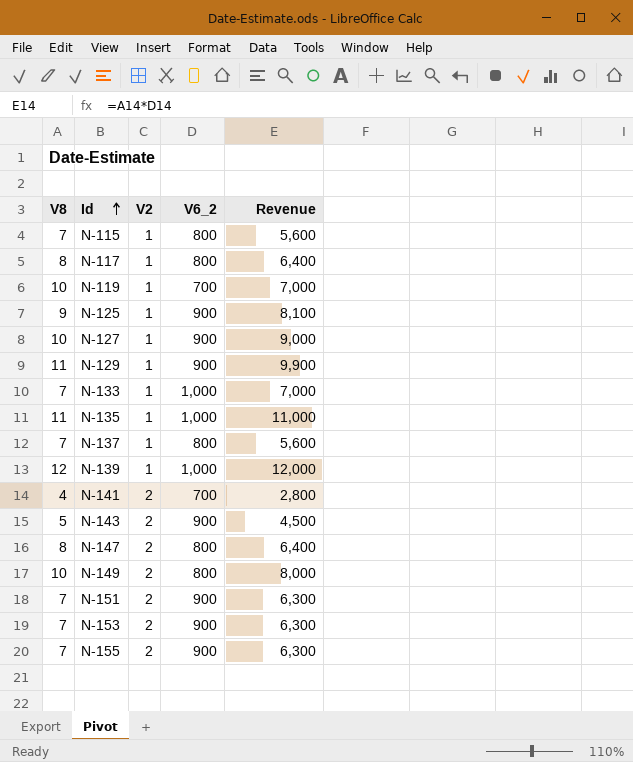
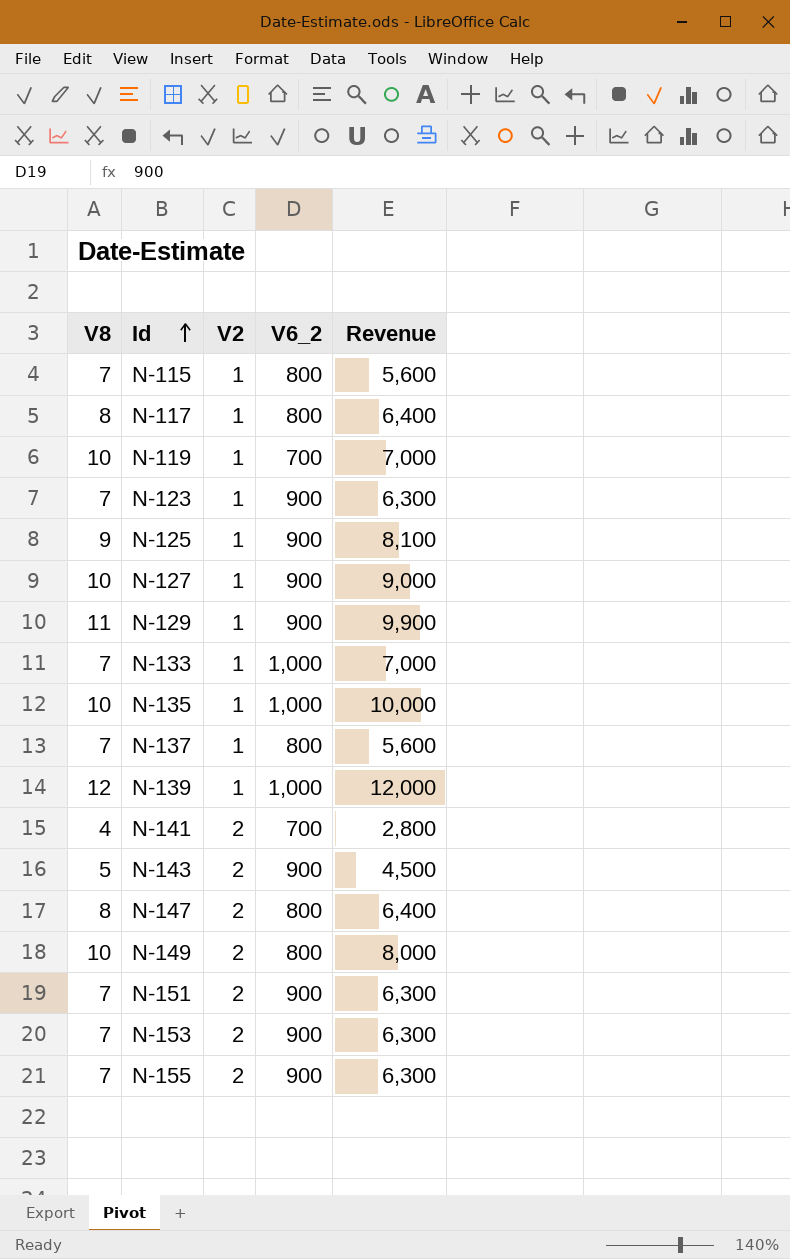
row N-123: none -> 7 | 1 | 900 | 6,300
N-135 | V8: 11 -> 10
N-135 | Revenue: 11,000 -> 10,000

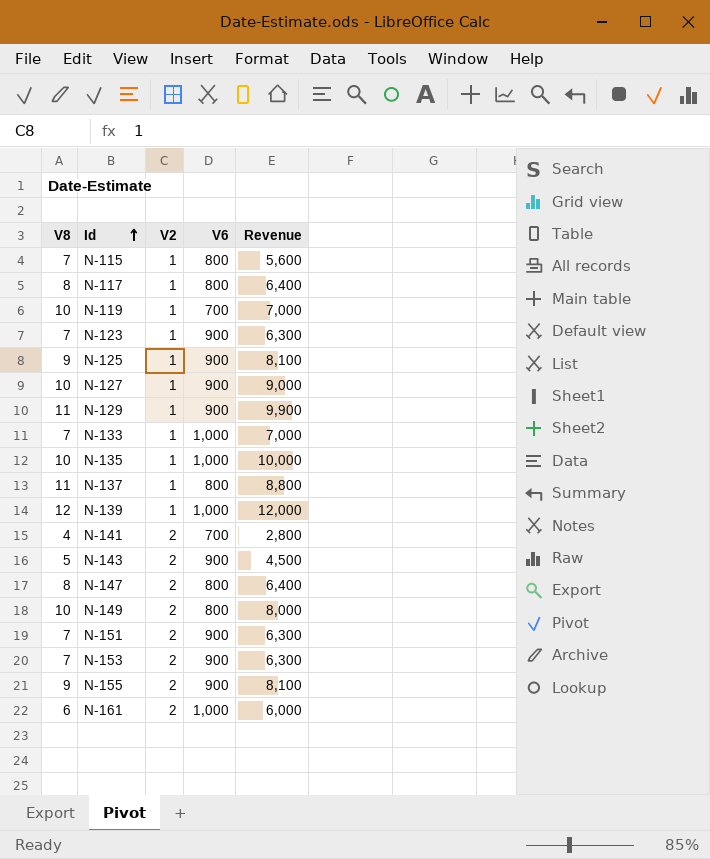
column name: V6_2 -> V6
N-137 | V8: 7 -> 11
N-137 | Revenue: 5,600 -> 8,800
N-155 | V8: 7 -> 9
N-155 | Revenue: 6,300 -> 8,100
row N-161: none -> 6 | 2 | 1,000 | 6,000

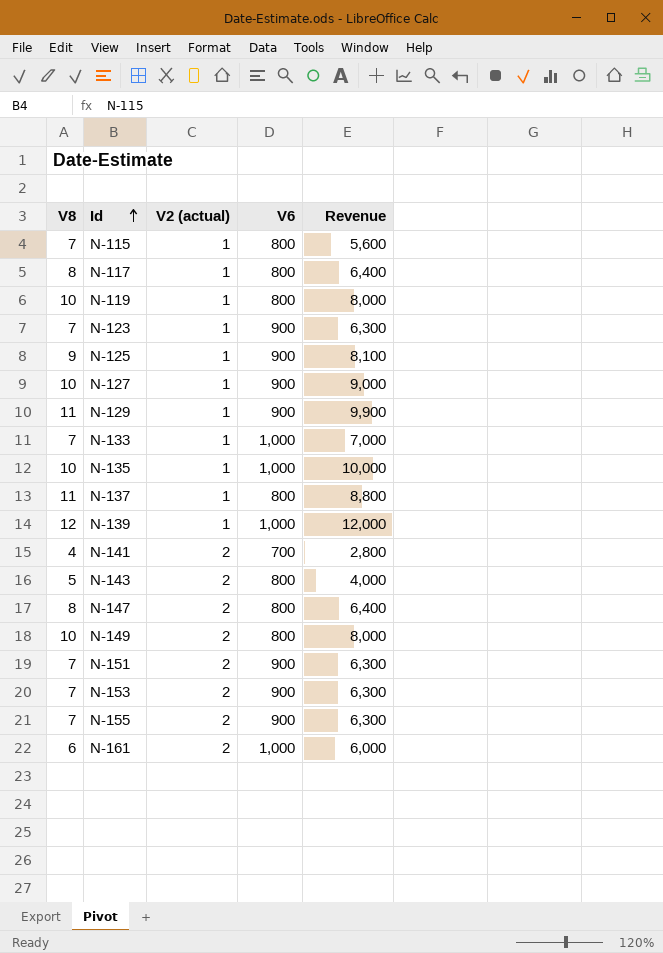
column name: V2 -> V2 (actual)
N-119 | V6: 700 -> 800
N-119 | Revenue: 7,000 -> 8,000
N-143 | V6: 900 -> 800
N-143 | Revenue: 4,500 -> 4,000
N-155 | V8: 9 -> 7
N-155 | Revenue: 8,100 -> 6,300

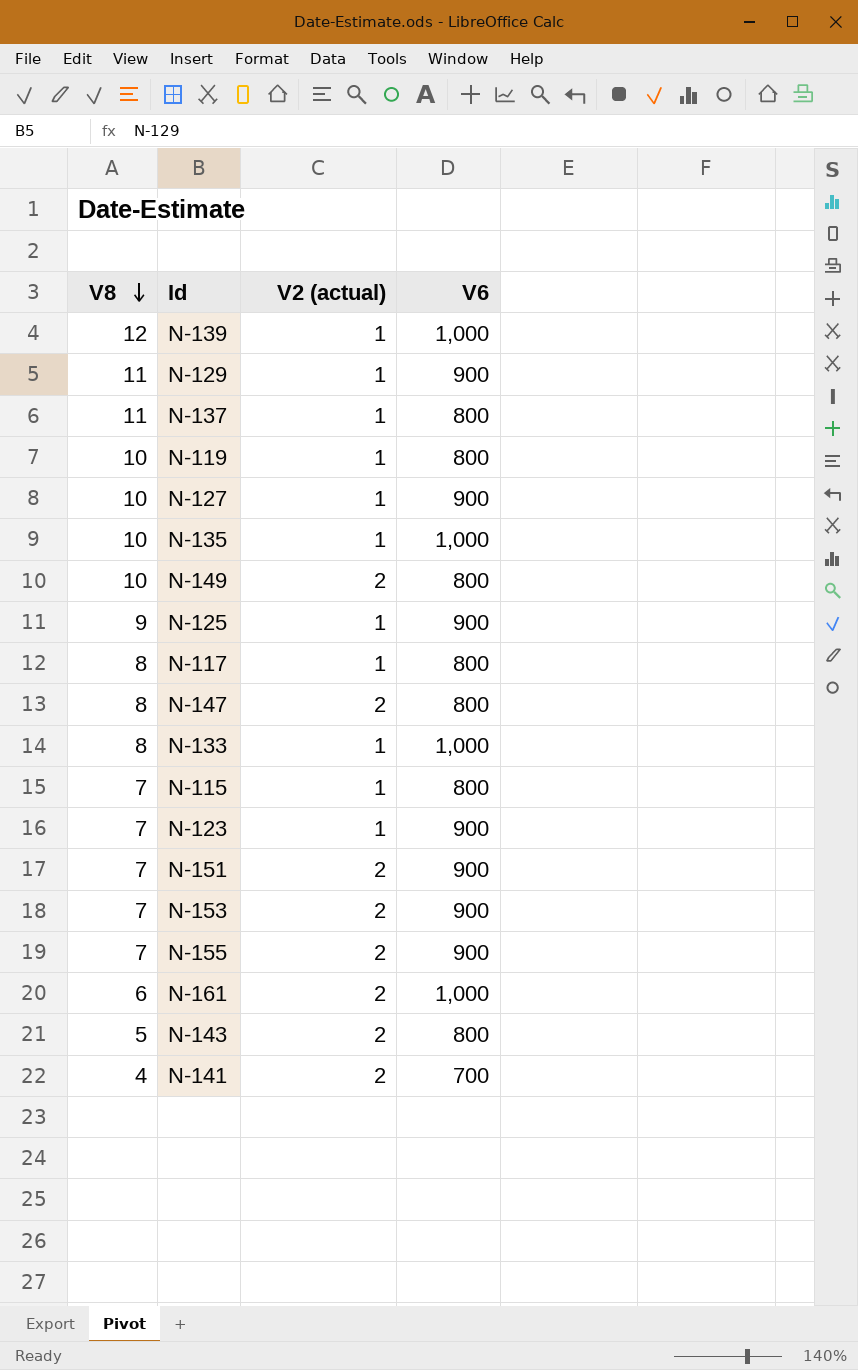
row order: Id ascending -> V8 descending
column Revenue | formula: [V8] * [V6] -> none
N-133 | V8: 7 -> 8

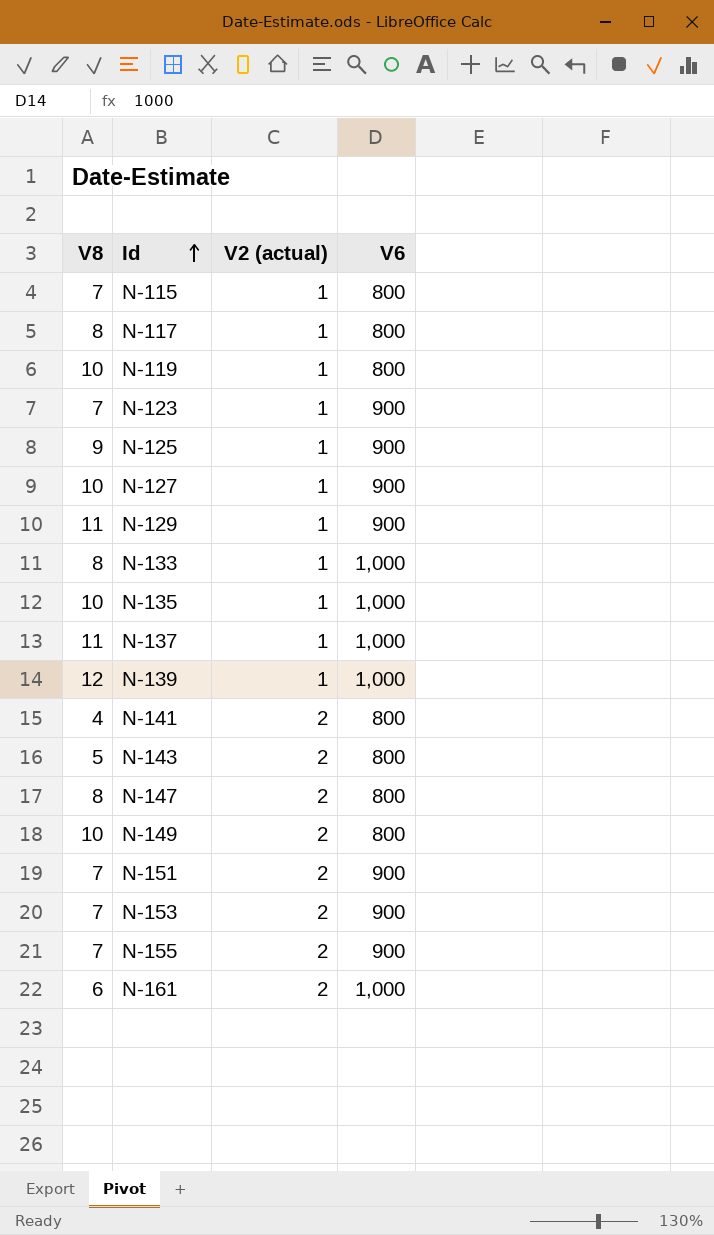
row order: V8 descending -> Id ascending
N-137 | V6: 800 -> 1,000
N-141 | V6: 700 -> 800

